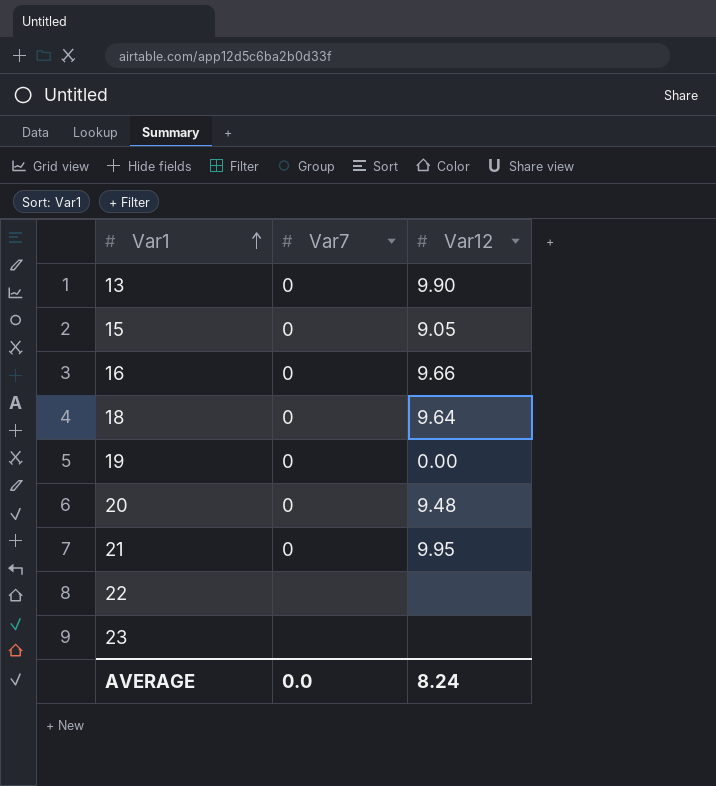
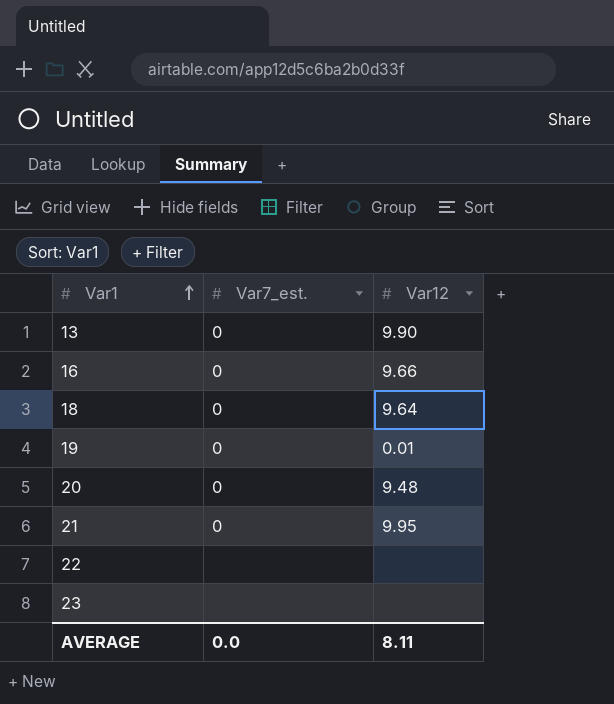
column name: Var7 -> Var7_est.
row 15: 0 | 9.05 -> none
19 | Var12: 0.00 -> 0.01
AVERAGE | Var12: 8.24 -> 8.11

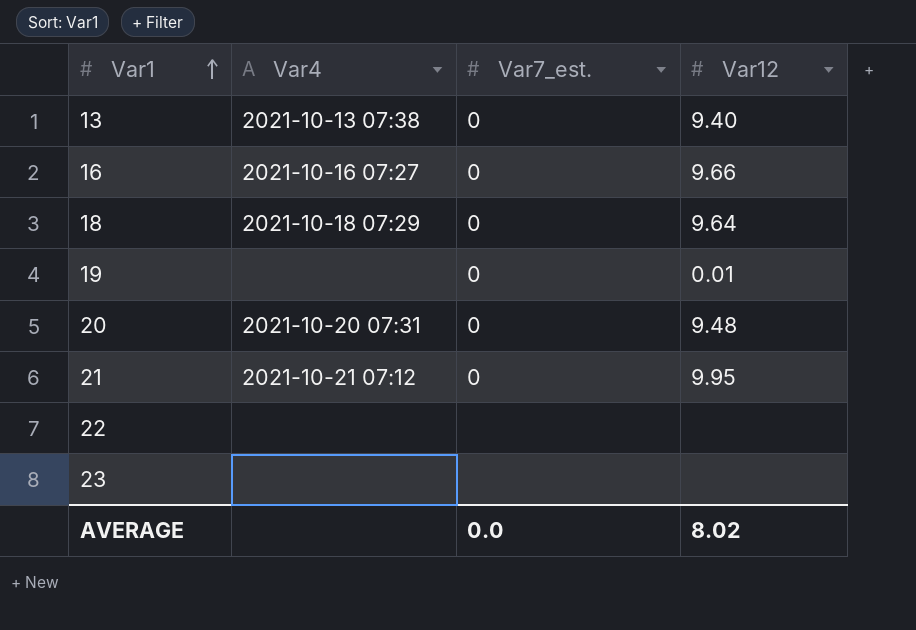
column Var4 | position: none -> 2
13 | Var12: 9.90 -> 9.40
AVERAGE | Var12: 8.11 -> 8.02

